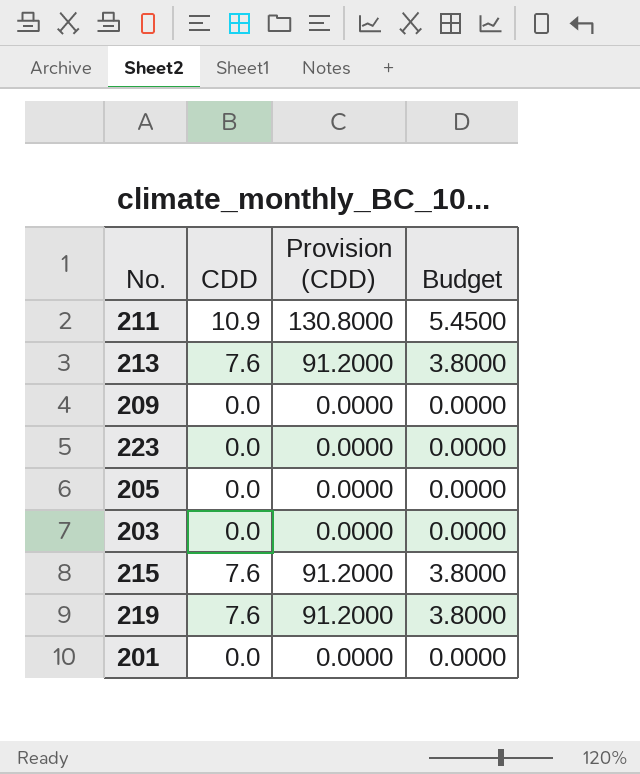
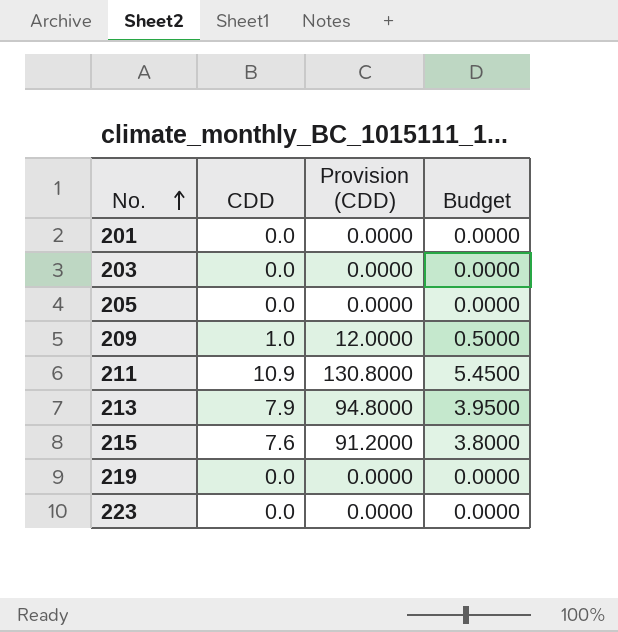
row order: none -> No. ascending
209 | CDD: 0.0 -> 1.0
209 | Provision (CDD): 0.0000 -> 12.0000
209 | Budget: 0.0000 -> 0.5000
213 | CDD: 7.6 -> 7.9
213 | Provision (CDD): 91.2000 -> 94.8000
213 | Budget: 3.8000 -> 3.9500
219 | CDD: 7.6 -> 0.0
219 | Provision (CDD): 91.2000 -> 0.0000
219 | Budget: 3.8000 -> 0.0000

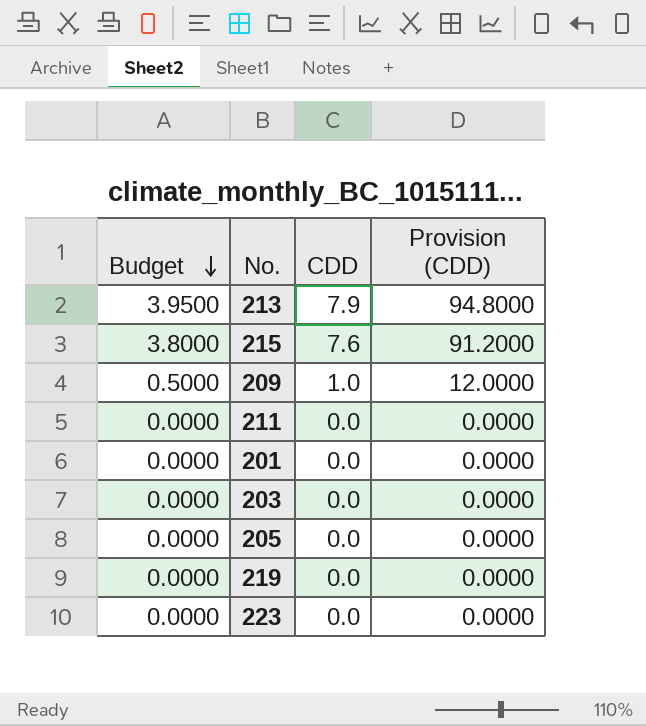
row order: No. ascending -> Budget descending
column Budget | position: 4 -> 1
211 | Budget: 5.4500 -> 0.0000
211 | CDD: 10.9 -> 0.0
211 | Provision (CDD): 130.8000 -> 0.0000

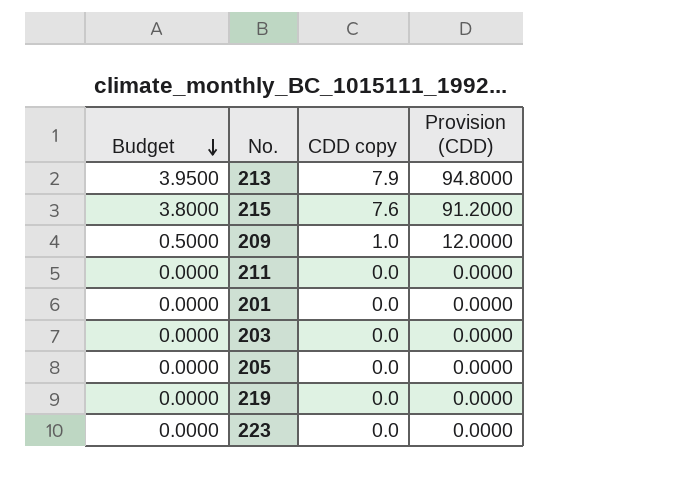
column name: CDD -> CDD copy

